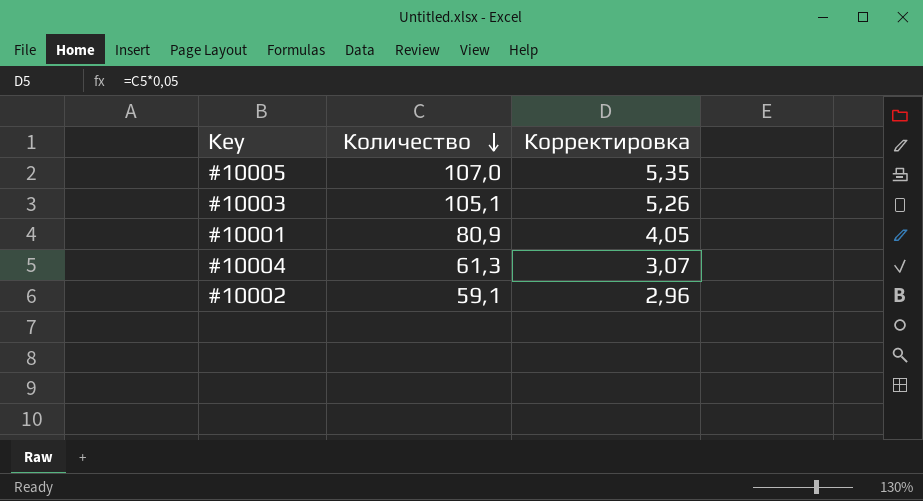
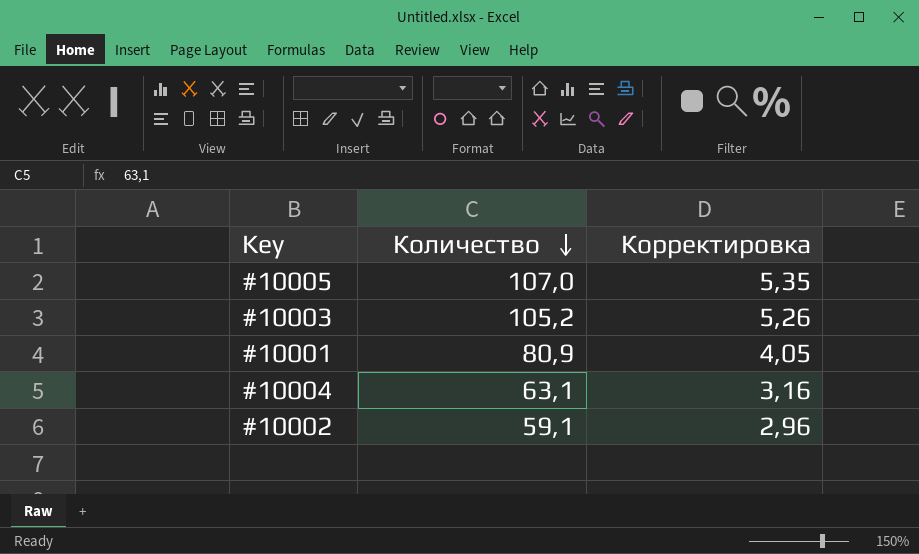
#10003 | Количество: 105,1 -> 105,2
#10004 | Количество: 61,3 -> 63,1
#10004 | Корректировка: 3,07 -> 3,16

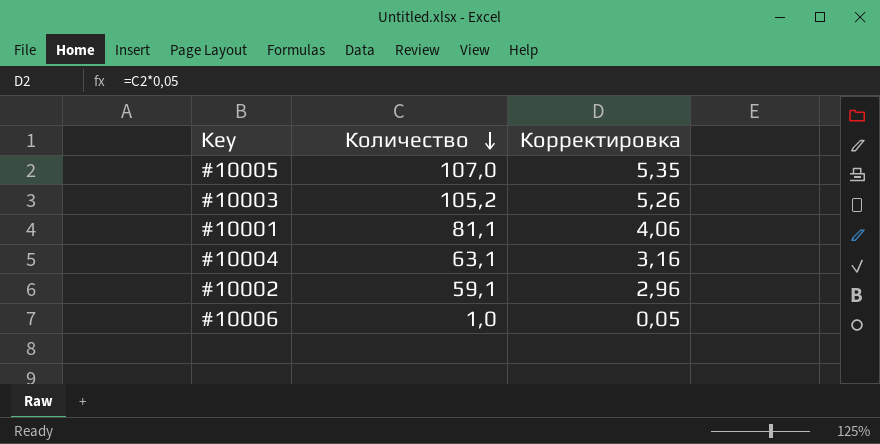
#10001 | Количество: 80,9 -> 81,1
#10001 | Корректировка: 4,05 -> 4,06
row #10006: none -> 1,0 | 0,05

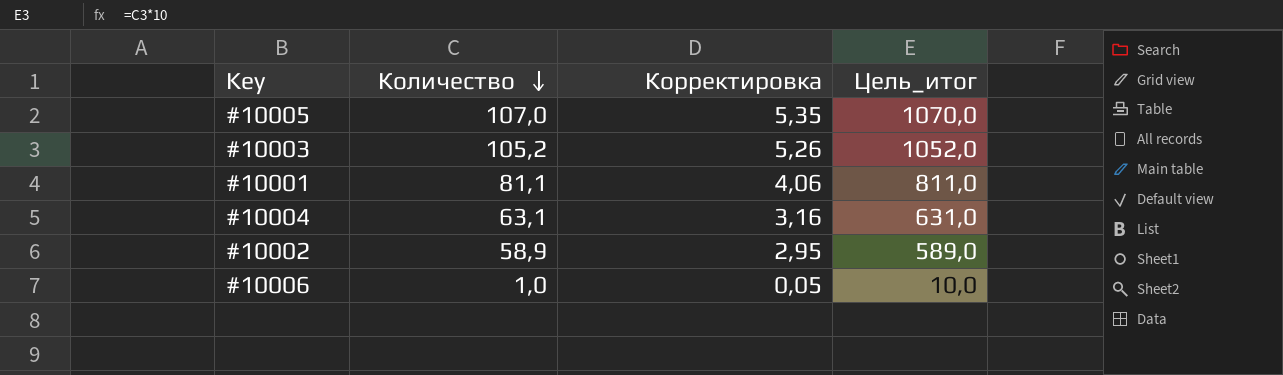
column Цель_итог | formula: none -> [Количество] * 10
#10002 | Количество: 59,1 -> 58,9
#10002 | Корректировка: 2,96 -> 2,95

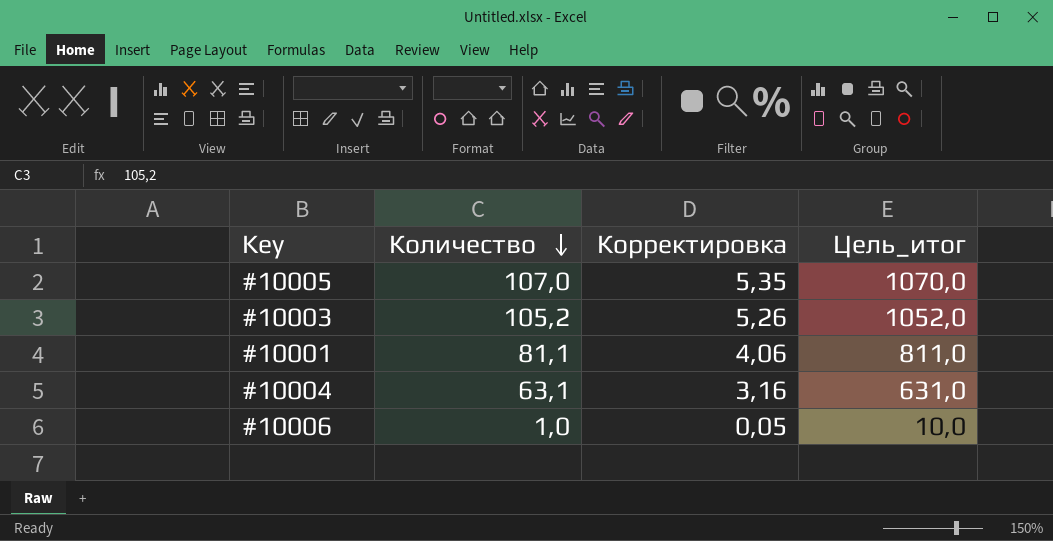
row #10002: 58,9 | 2,95 | 589,0 -> none

